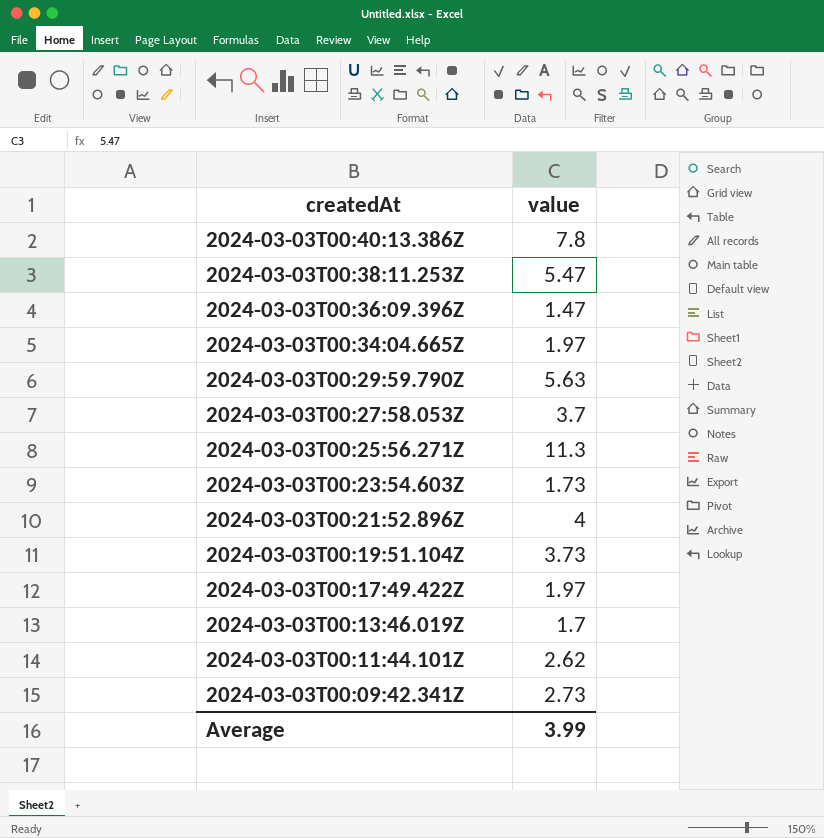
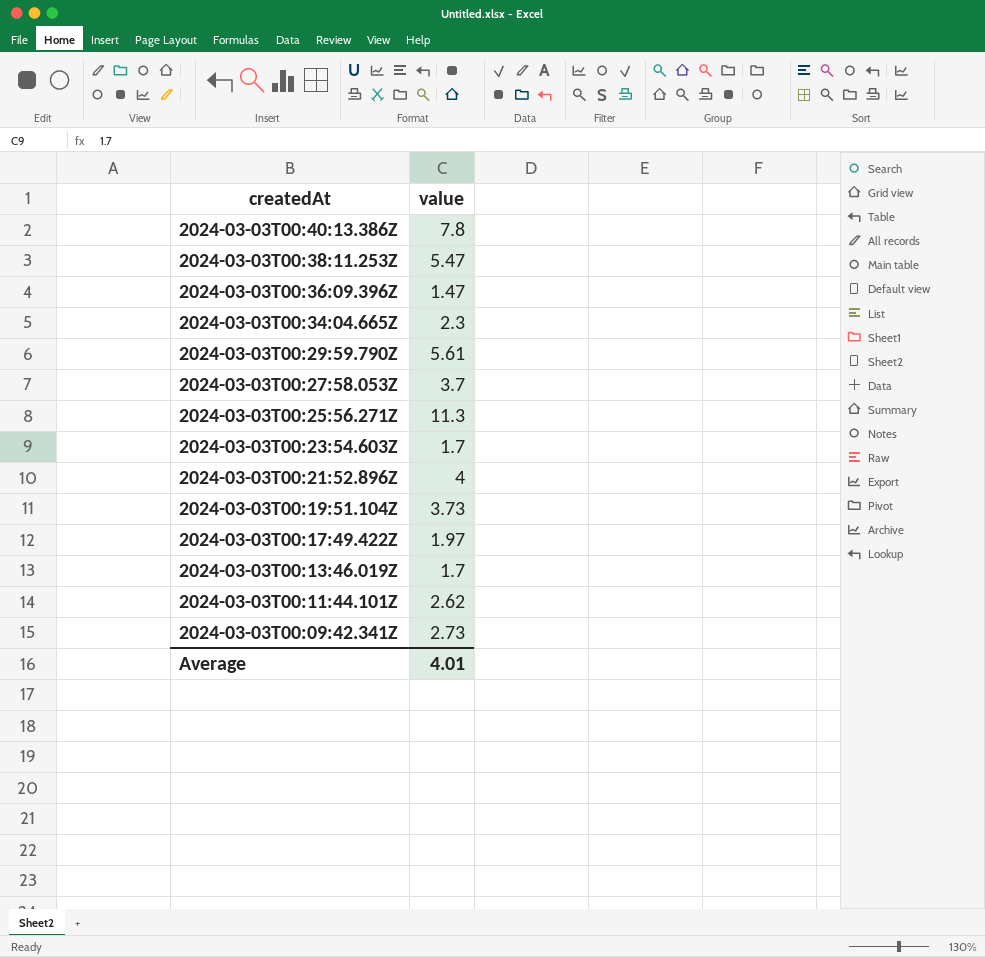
2024-03-03T00:34:04.665Z | value: 1.97 -> 2.3
2024-03-03T00:29:59.790Z | value: 5.63 -> 5.61
2024-03-03T00:23:54.603Z | value: 1.73 -> 1.7
Average | value: 3.99 -> 4.01

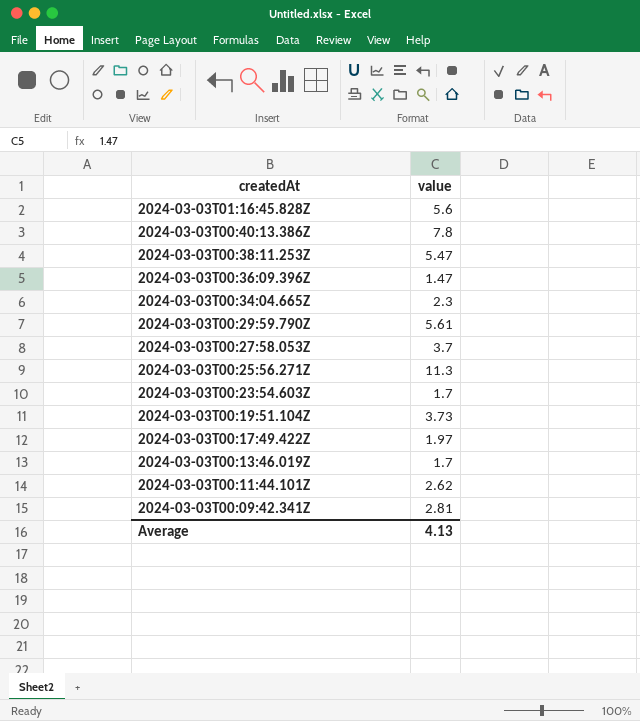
row 2024-03-03T00:21:52.896Z: 4 -> none
row 2024-03-03T01:16:45.828Z: none -> 5.6
2024-03-03T00:09:42.341Z | value: 2.73 -> 2.81
Average | value: 4.01 -> 4.13

